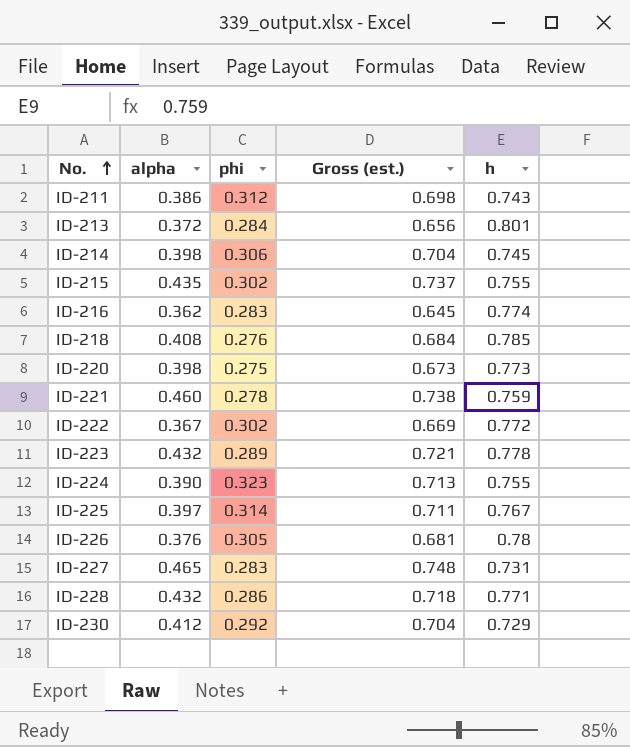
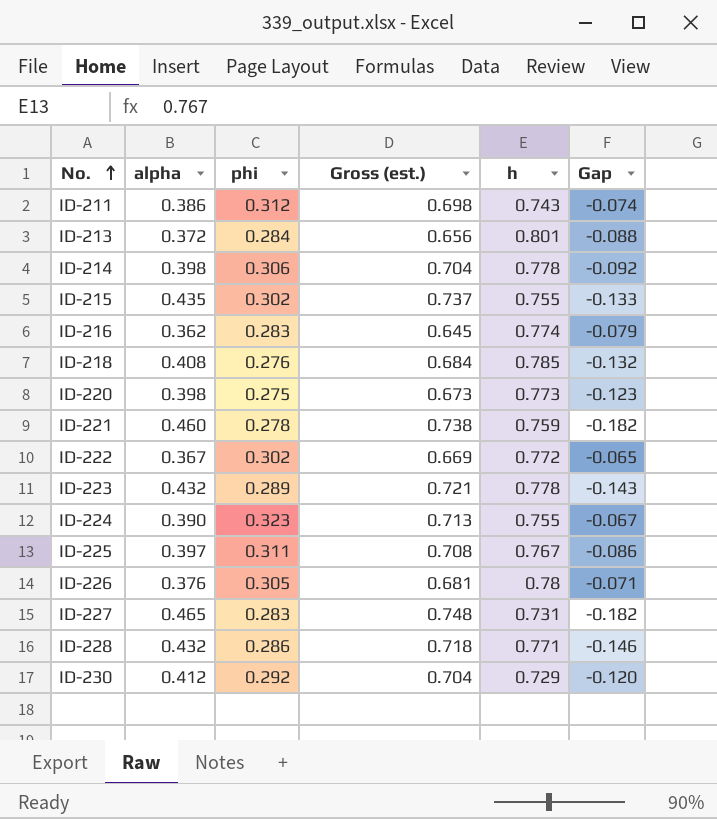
column Gap | formula: none -> [phi] - [alpha]
ID-214 | h: 0.745 -> 0.778
ID-225 | phi: 0.314 -> 0.311
ID-225 | Gross (est.): 0.711 -> 0.708

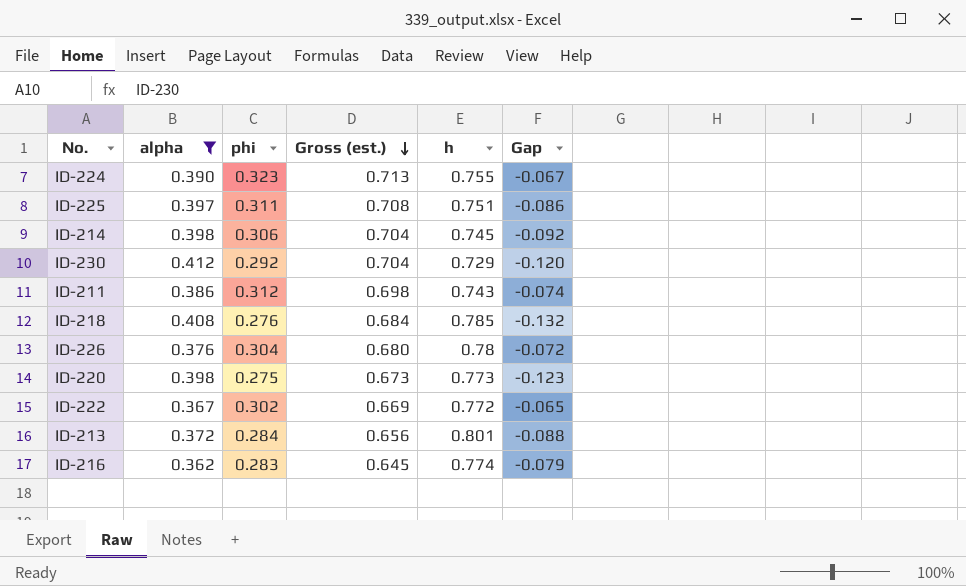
filter: none -> alpha <= 0.412
row order: No. ascending -> Gross (est.) descending
ID-225 | h: 0.767 -> 0.751
ID-214 | h: 0.778 -> 0.745
ID-226 | phi: 0.305 -> 0.304
ID-226 | Gross (est.): 0.681 -> 0.680
ID-226 | Gap: -0.071 -> -0.072

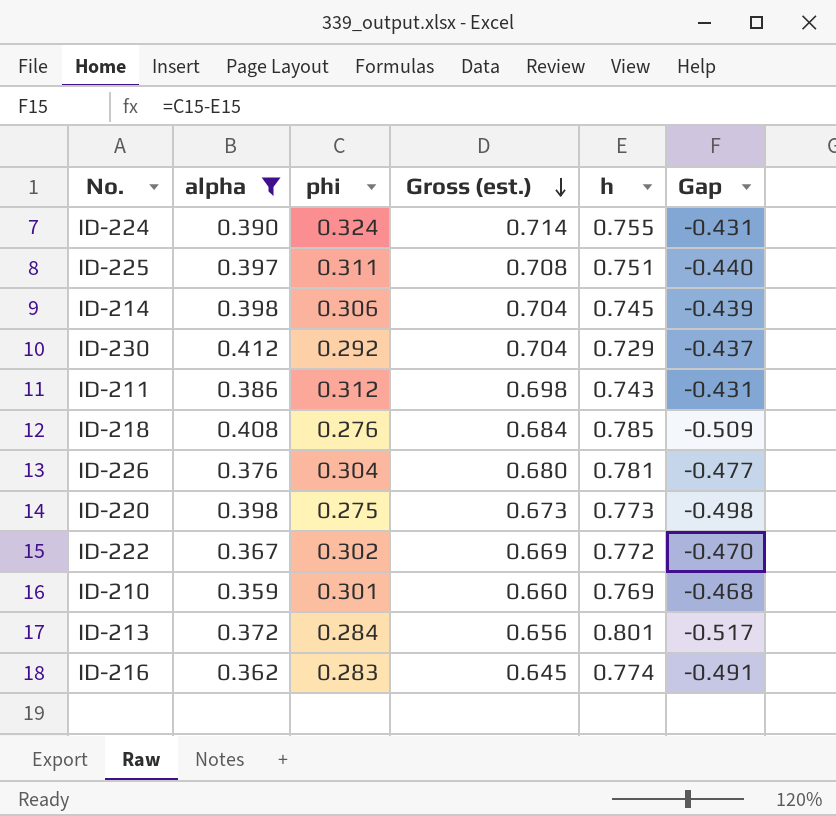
column Gap | formula: [phi] - [alpha] -> [phi] - [h]
ID-224 | phi: 0.323 -> 0.324
ID-224 | Gross (est.): 0.713 -> 0.714
ID-226 | h: 0.78 -> 0.781
row ID-210: none -> 0.359 | 0.301 | 0.660 | 0.769 | -0.468

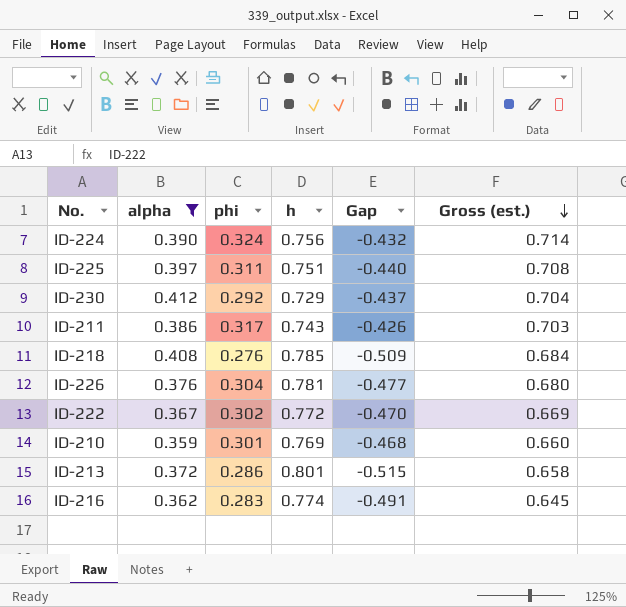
column Gross (est.) | position: 4 -> 6
row ID-214: 0.398 | 0.306 | 0.704 | 0.745 | -0.439 -> none
row ID-220: 0.398 | 0.275 | 0.673 | 0.773 | -0.498 -> none
ID-224 | h: 0.755 -> 0.756
ID-224 | Gap: -0.431 -> -0.432
ID-211 | phi: 0.312 -> 0.317
ID-211 | Gap: -0.431 -> -0.426
ID-211 | Gross (est.): 0.698 -> 0.703
ID-213 | phi: 0.284 -> 0.286
ID-213 | Gap: -0.517 -> -0.515
ID-213 | Gross (est.): 0.656 -> 0.658

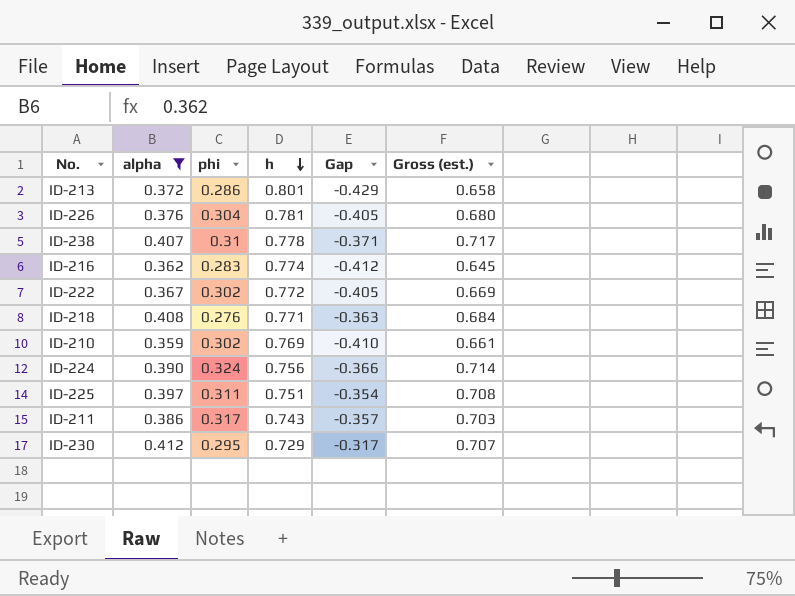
row order: Gross (est.) descending -> h descending
column Gap | formula: [phi] - [h] -> [alpha] - [h]
row ID-238: none -> 0.407 | 0.31 | 0.778 | -0.371 | 0.717
ID-218 | h: 0.785 -> 0.771
ID-210 | phi: 0.301 -> 0.302
ID-210 | Gross (est.): 0.660 -> 0.661
ID-230 | phi: 0.292 -> 0.295
ID-230 | Gross (est.): 0.704 -> 0.707

